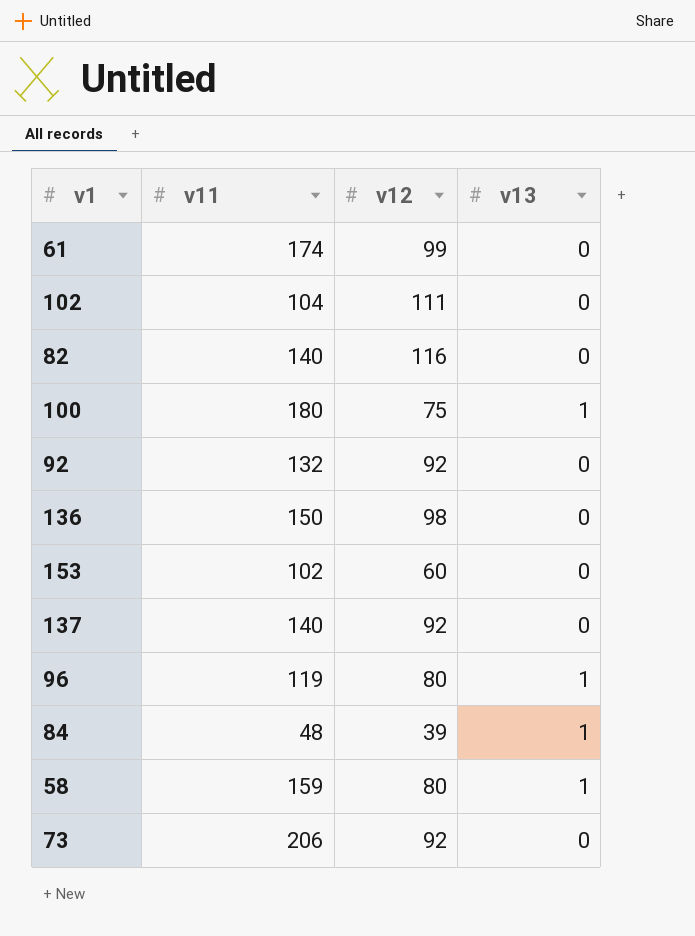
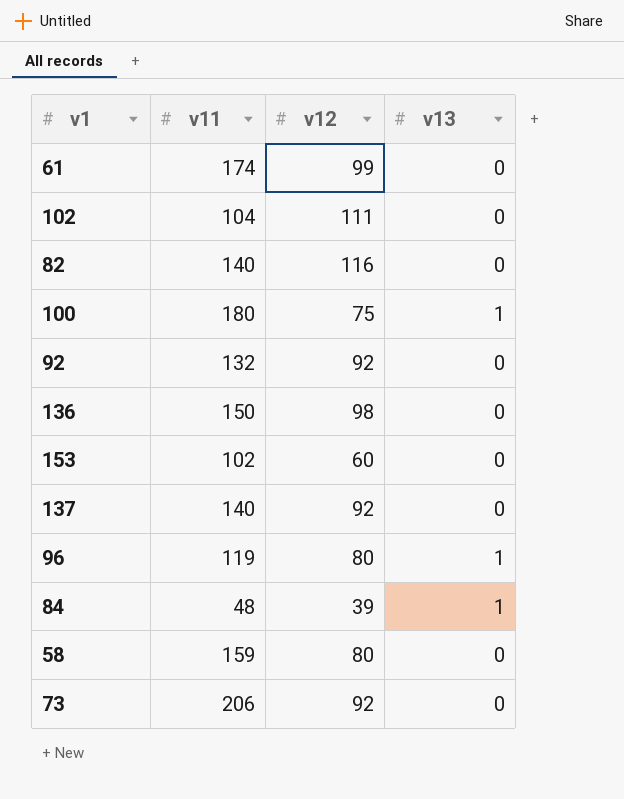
58 | v13: 1 -> 0

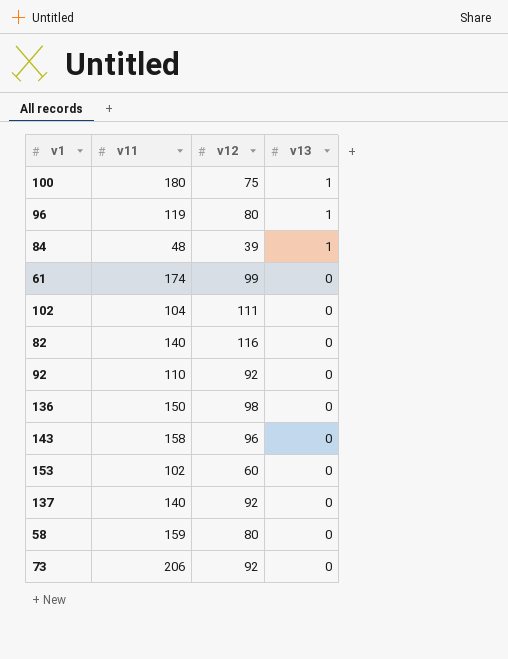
row order: none -> v13 descending
92 | v11: 132 -> 110
row 143: none -> 158 | 96 | 0

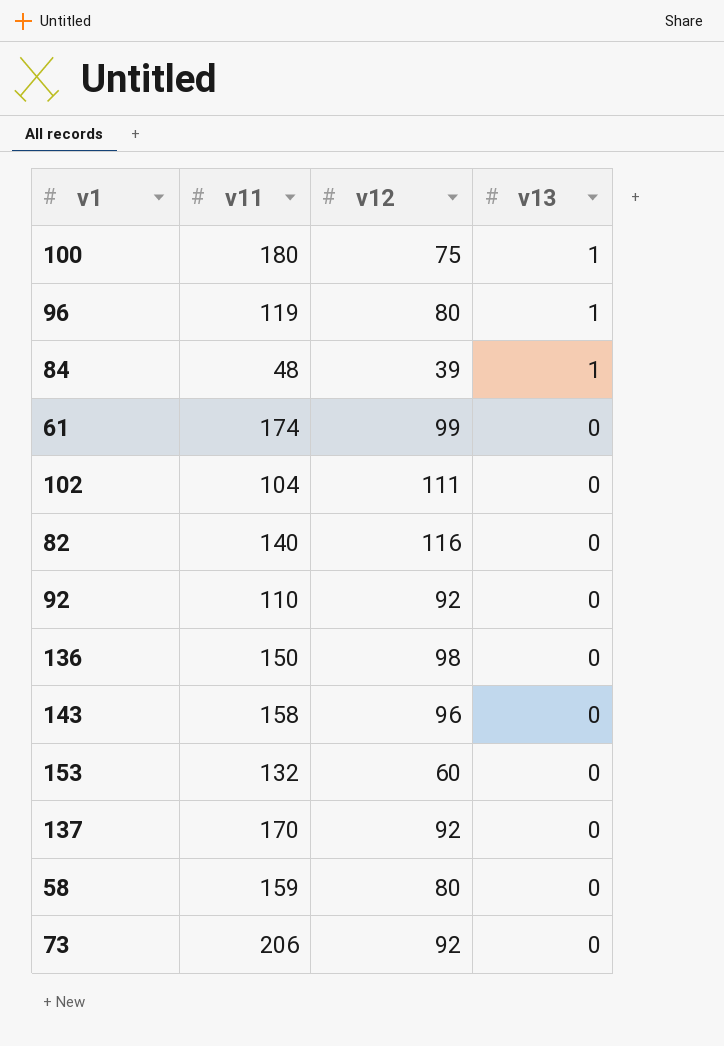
153 | v11: 102 -> 132
137 | v11: 140 -> 170

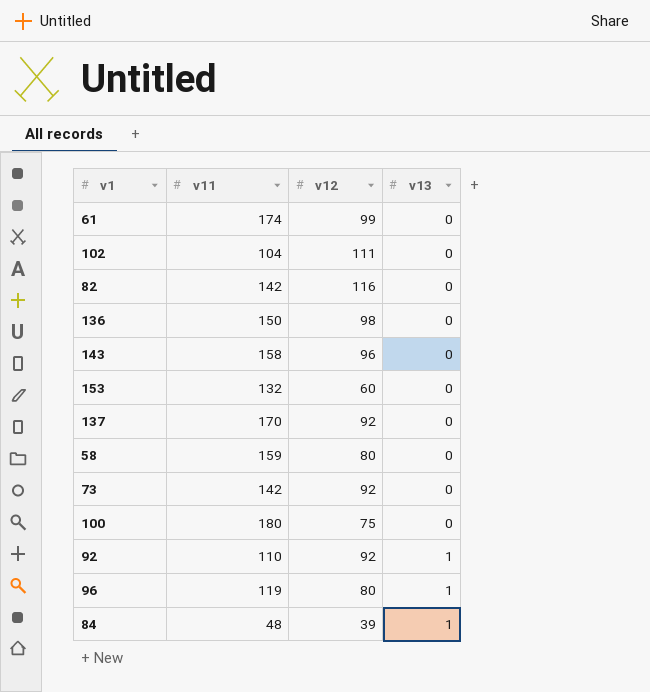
row order: v13 descending -> v13 ascending
82 | v11: 140 -> 142
73 | v11: 206 -> 142
100 | v13: 1 -> 0
92 | v13: 0 -> 1

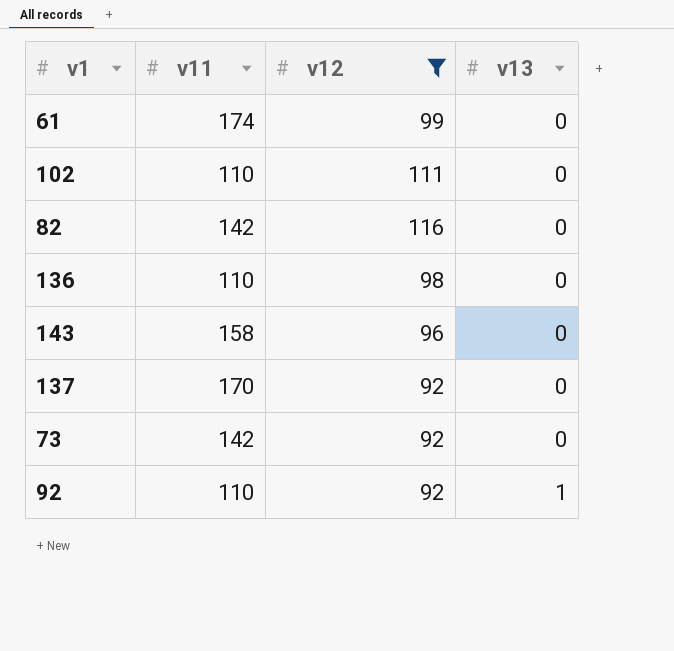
filter: none -> v12 >= 92
102 | v11: 104 -> 110
136 | v11: 150 -> 110

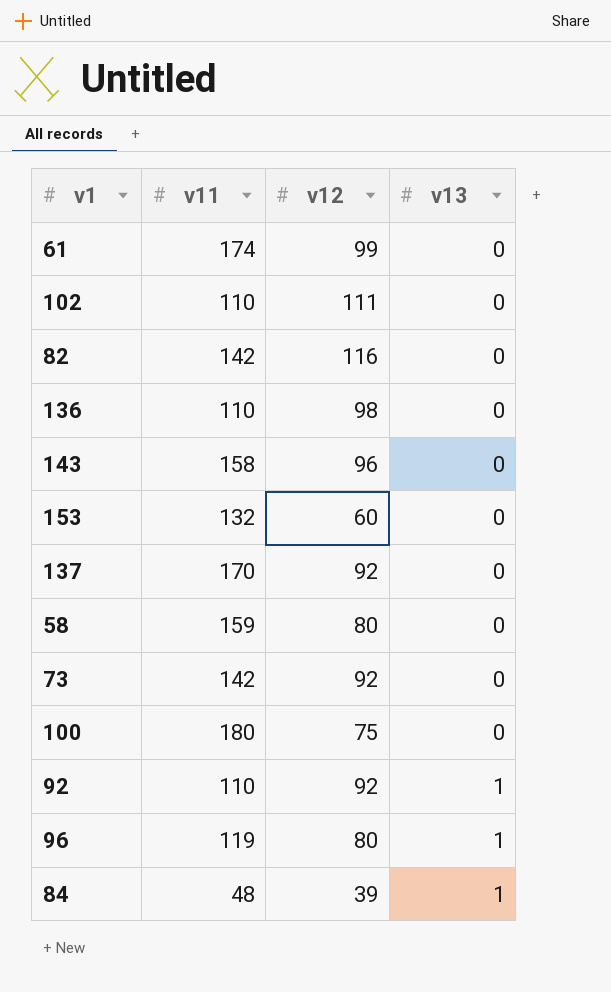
filter: v12 >= 92 -> none

